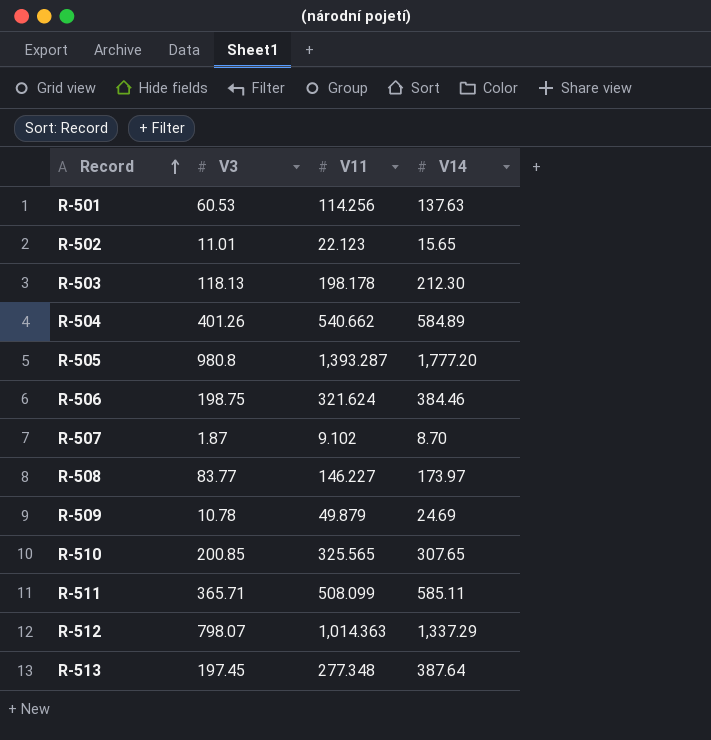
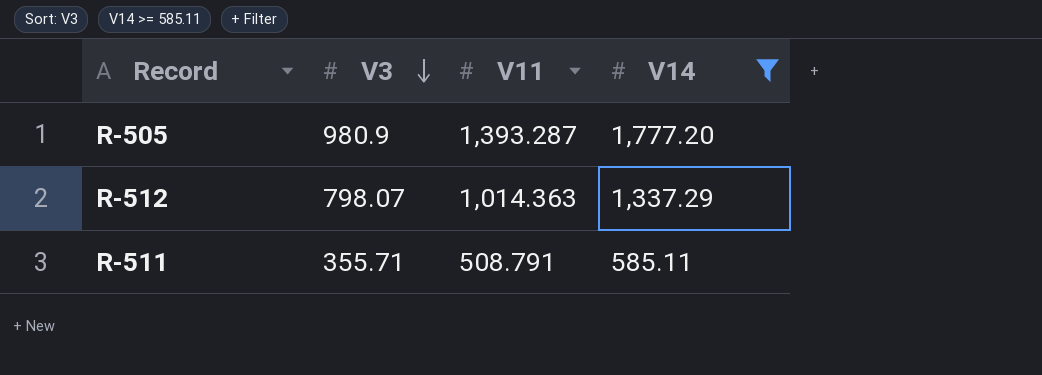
filter: none -> V14 >= 585.11
row order: Record ascending -> V3 descending
R-505 | V3: 980.8 -> 980.9
R-511 | V3: 365.71 -> 355.71
R-511 | V11: 508.099 -> 508.791

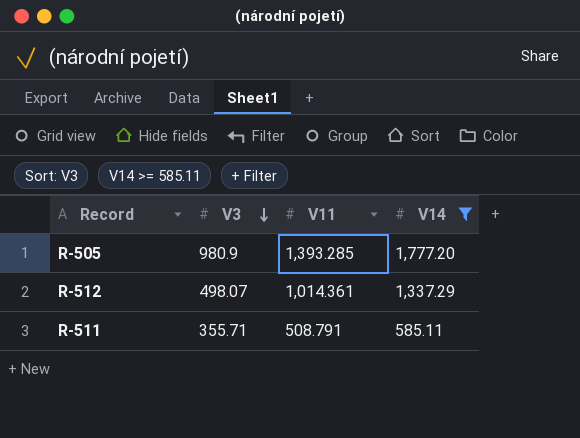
R-505 | V11: 1,393.287 -> 1,393.285
R-512 | V3: 798.07 -> 498.07
R-512 | V11: 1,014.363 -> 1,014.361

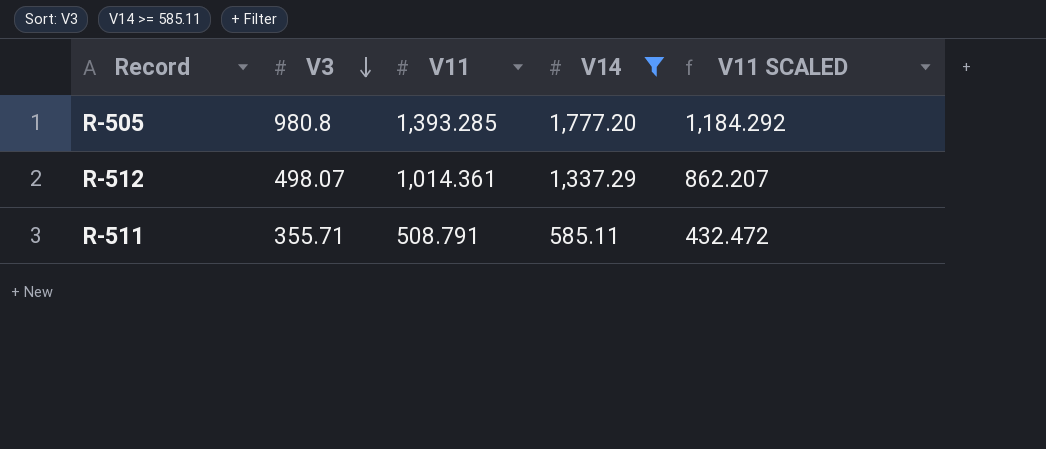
column V11 SCALED | formula: none -> [V11] * 0.85
R-505 | V3: 980.9 -> 980.8

